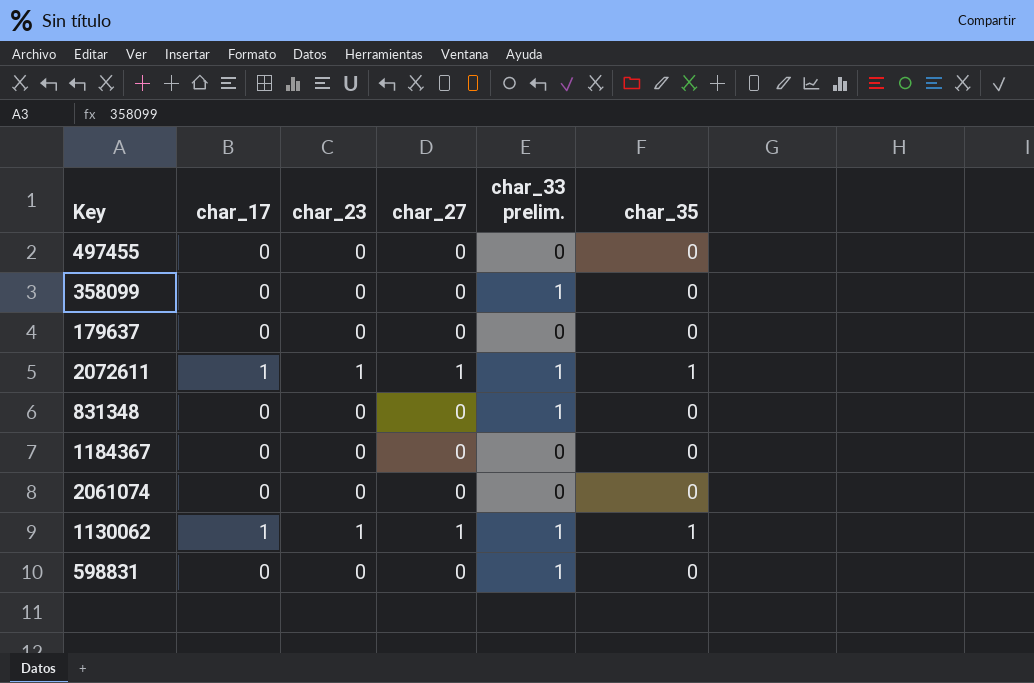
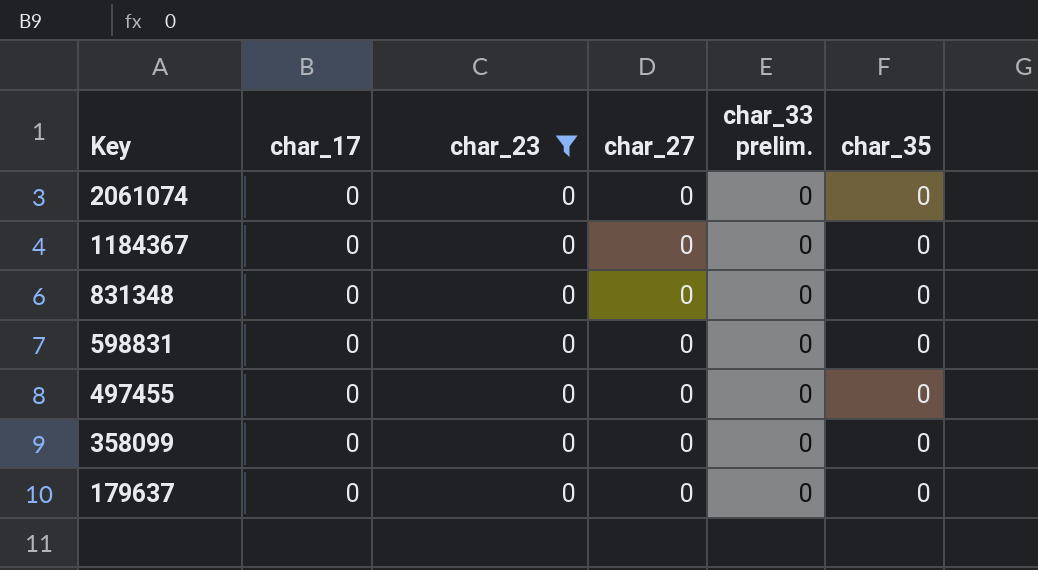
filter: none -> char_23 = 0
row order: none -> Key descending
831348 | char_33 prelim.: 1 -> 0
598831 | char_33 prelim.: 1 -> 0
358099 | char_33 prelim.: 1 -> 0

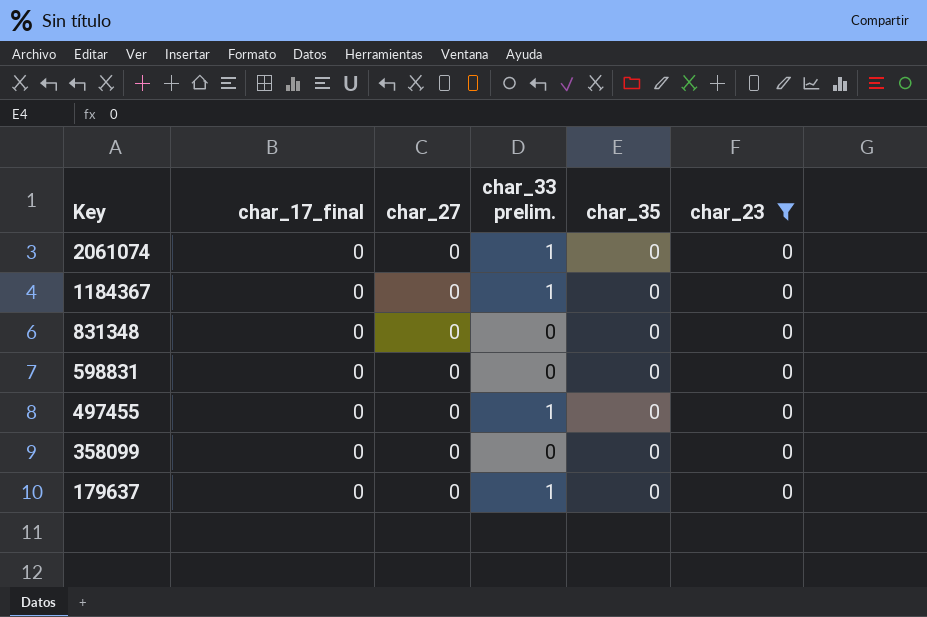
column name: char_17 -> char_17_final
column char_23 | position: 3 -> 6
2061074 | char_33 prelim.: 0 -> 1
1184367 | char_33 prelim.: 0 -> 1
497455 | char_33 prelim.: 0 -> 1
179637 | char_33 prelim.: 0 -> 1

